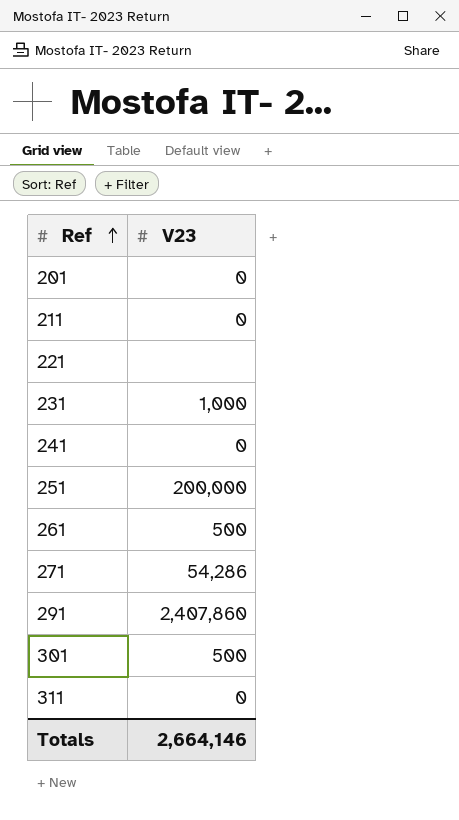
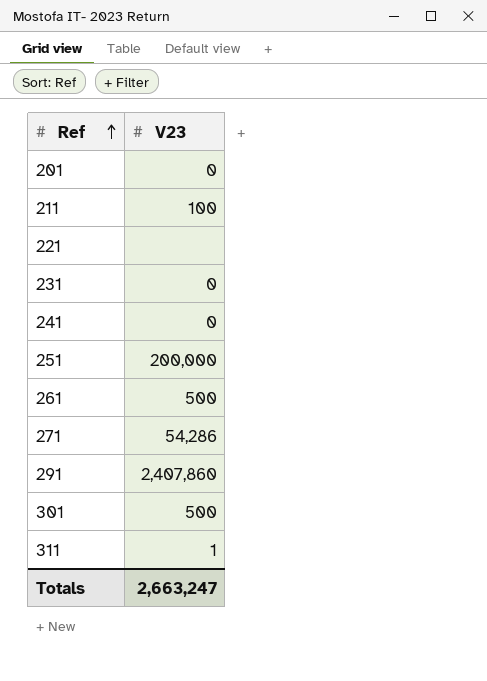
211 | V23: 0 -> 100
231 | V23: 1,000 -> 0
311 | V23: 0 -> 1
Totals | V23: 2,664,146 -> 2,663,247

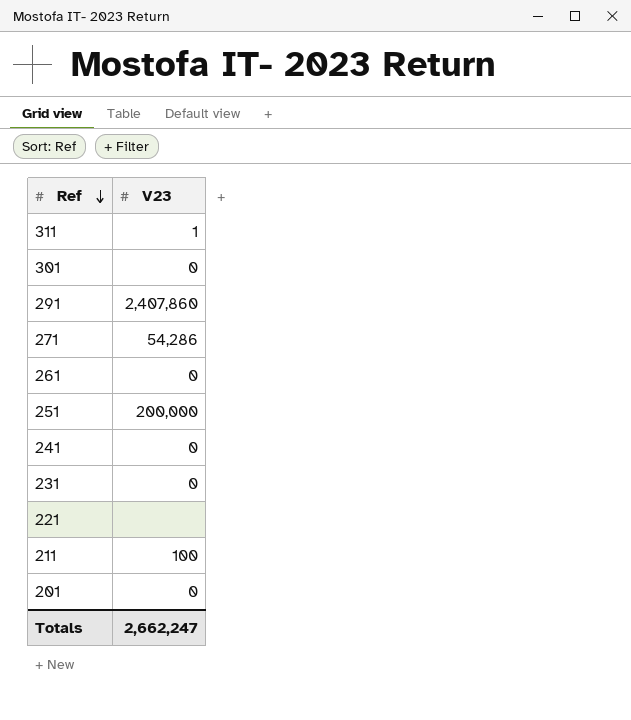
row order: Ref ascending -> Ref descending
301 | V23: 500 -> 0
261 | V23: 500 -> 0
Totals | V23: 2,663,247 -> 2,662,247

